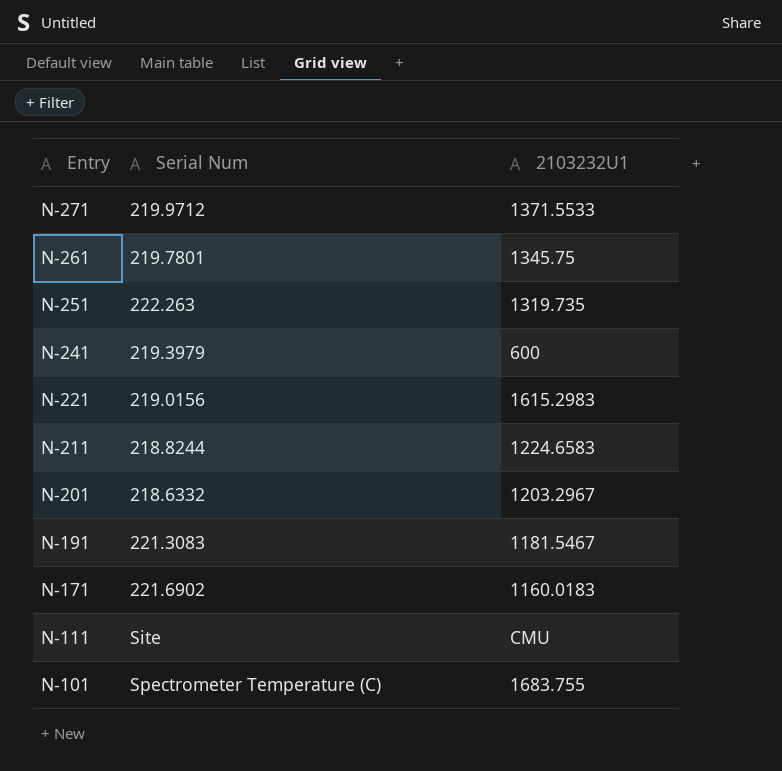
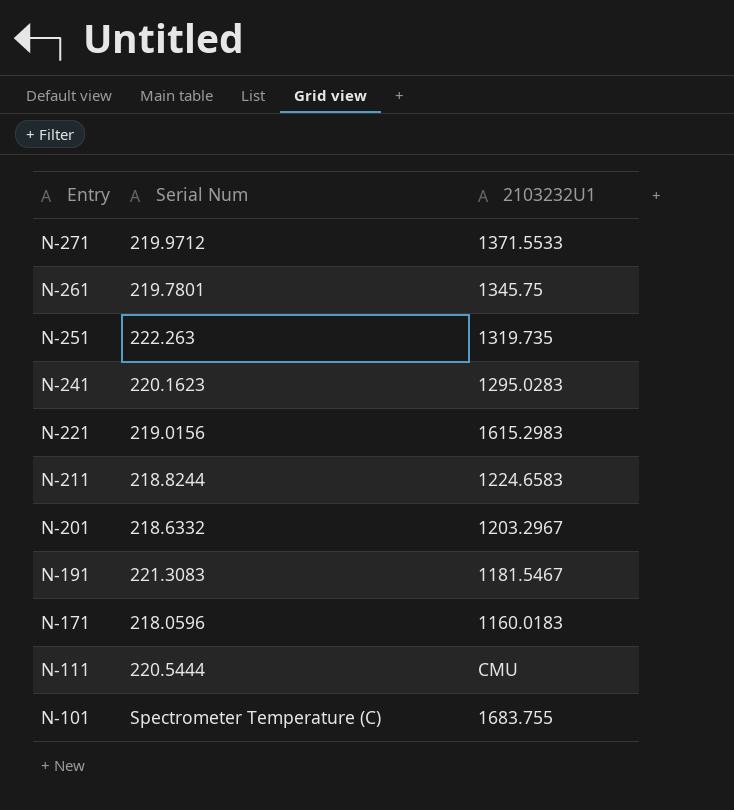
N-241 | Serial Num: 219.3979 -> 220.1623
N-241 | 2103232U1: 600 -> 1295.0283
N-171 | Serial Num: 221.6902 -> 218.0596
N-111 | Serial Num: Site -> 220.5444

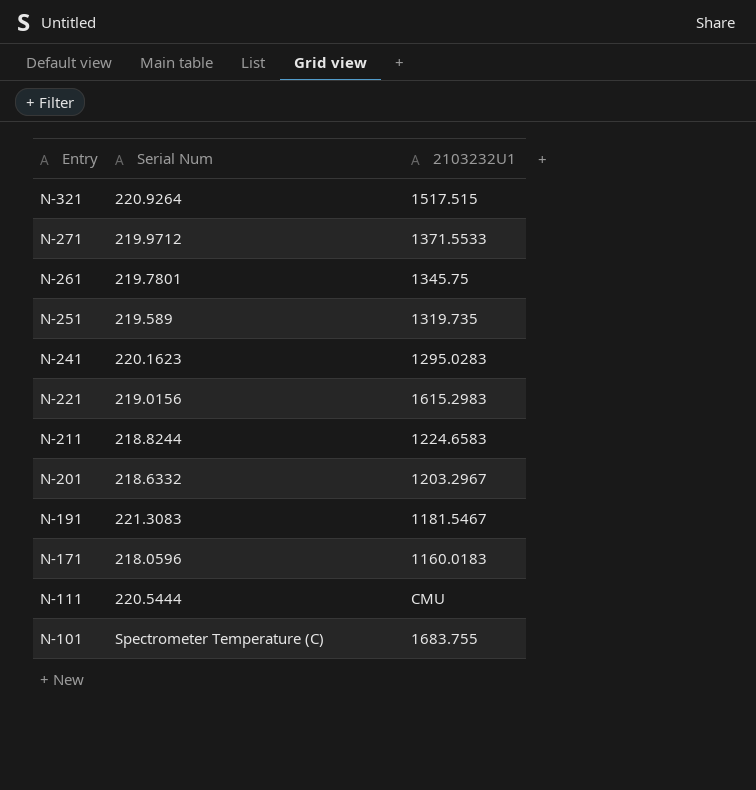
row N-321: none -> 220.9264 | 1517.515
N-251 | Serial Num: 222.263 -> 219.589

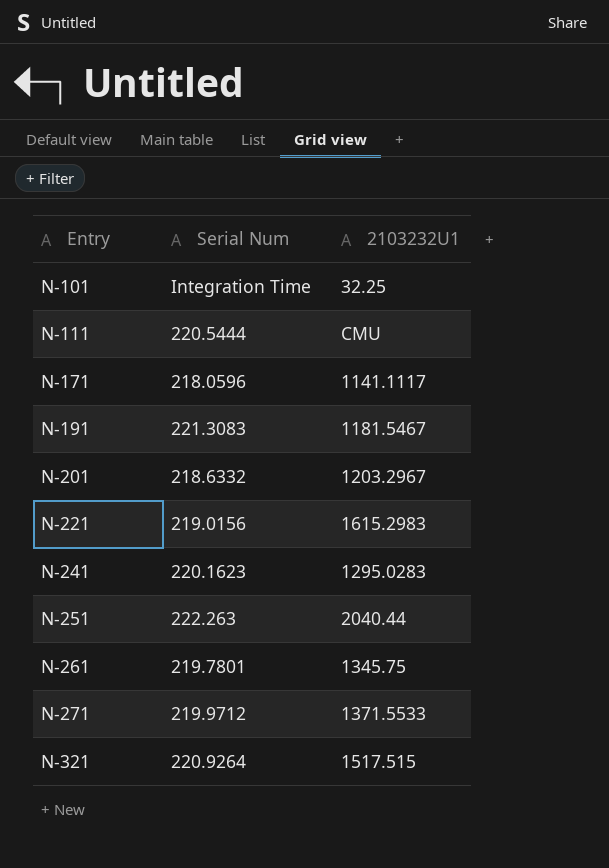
row order: Entry descending -> Entry ascending
row N-211: 218.8244 | 1224.6583 -> none
N-101 | Serial Num: Spectrometer Temperature (C) -> Integration Time
N-101 | 2103232U1: 1683.755 -> 32.25
N-171 | 2103232U1: 1160.0183 -> 1141.1117
N-251 | Serial Num: 219.589 -> 222.263
N-251 | 2103232U1: 1319.735 -> 2040.44

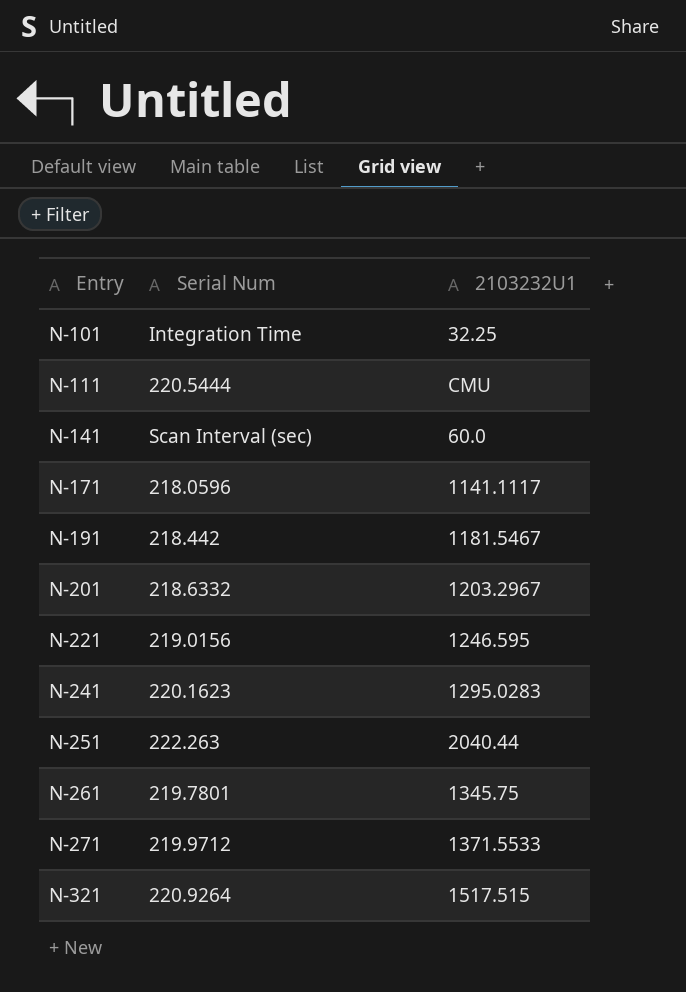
row N-141: none -> Scan Interval (sec) | 60.0
N-191 | Serial Num: 221.3083 -> 218.442
N-221 | 2103232U1: 1615.2983 -> 1246.595

